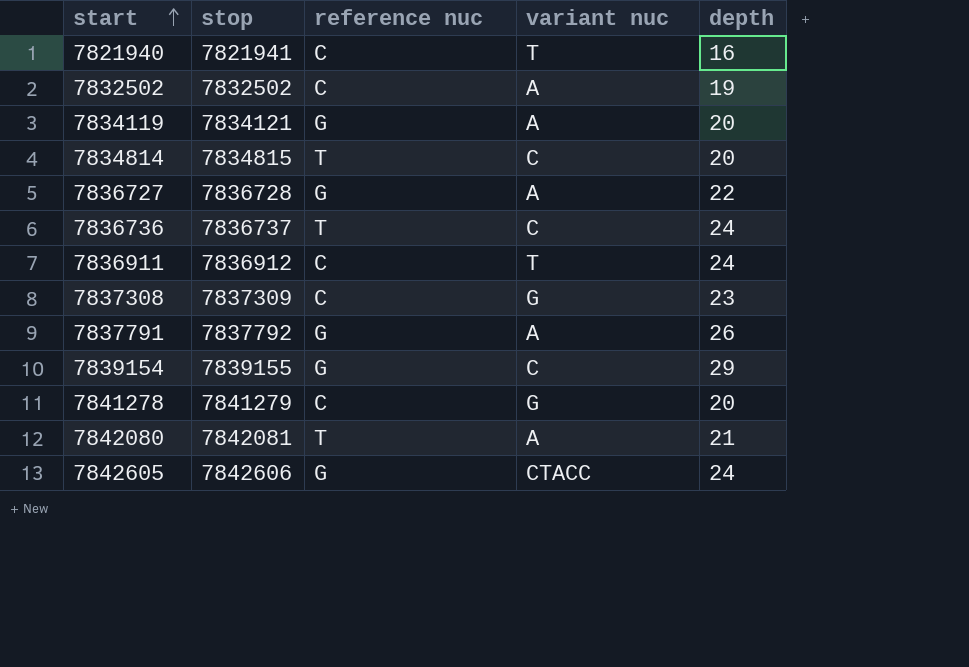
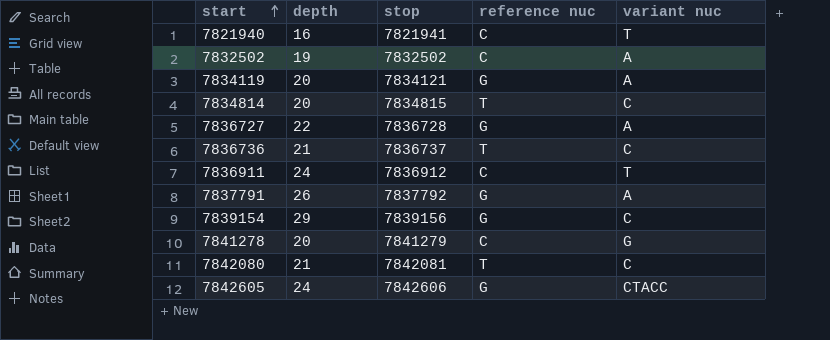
column depth | position: 5 -> 2
row 7837308: 7837309 | C | G | 23 -> none
7836736 | depth: 24 -> 21
7839154 | stop: 7839155 -> 7839156
7842080 | variant nuc: A -> C

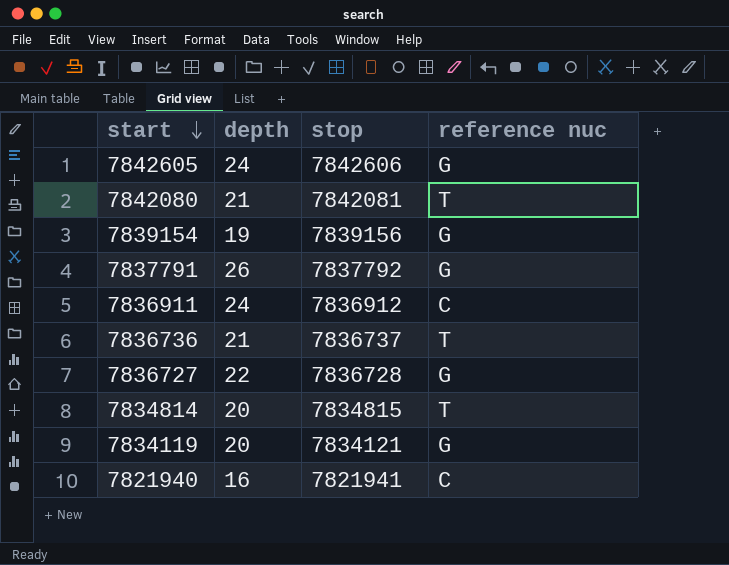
row order: start ascending -> start descending
column variant nuc | position: 5 -> none
row 7832502: 19 | 7832502 | C | A -> none
row 7841278: 20 | 7841279 | C | G -> none
7839154 | depth: 29 -> 19

